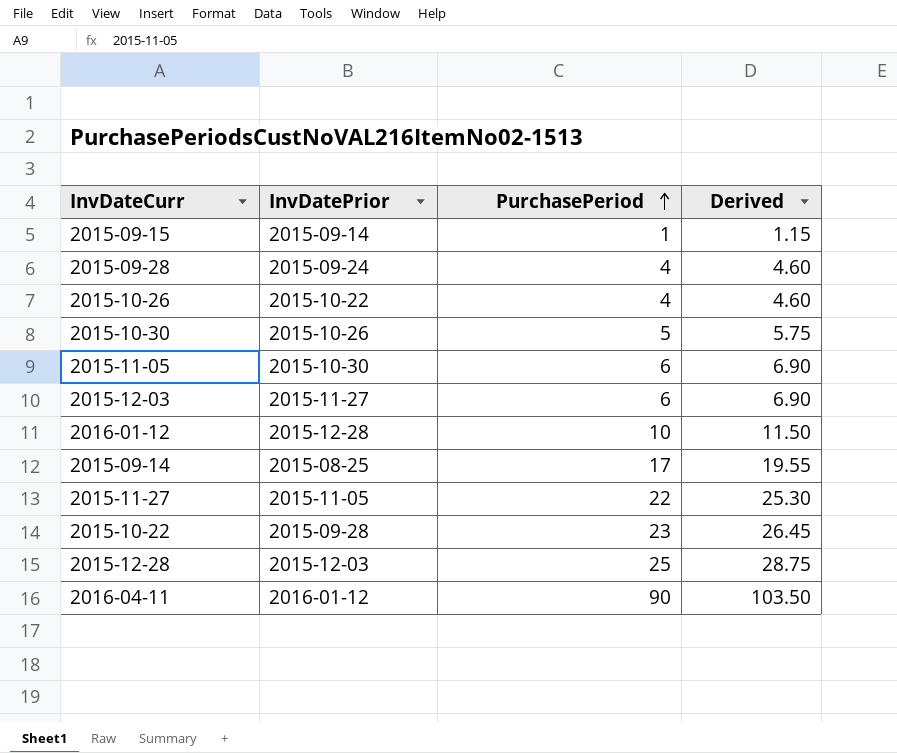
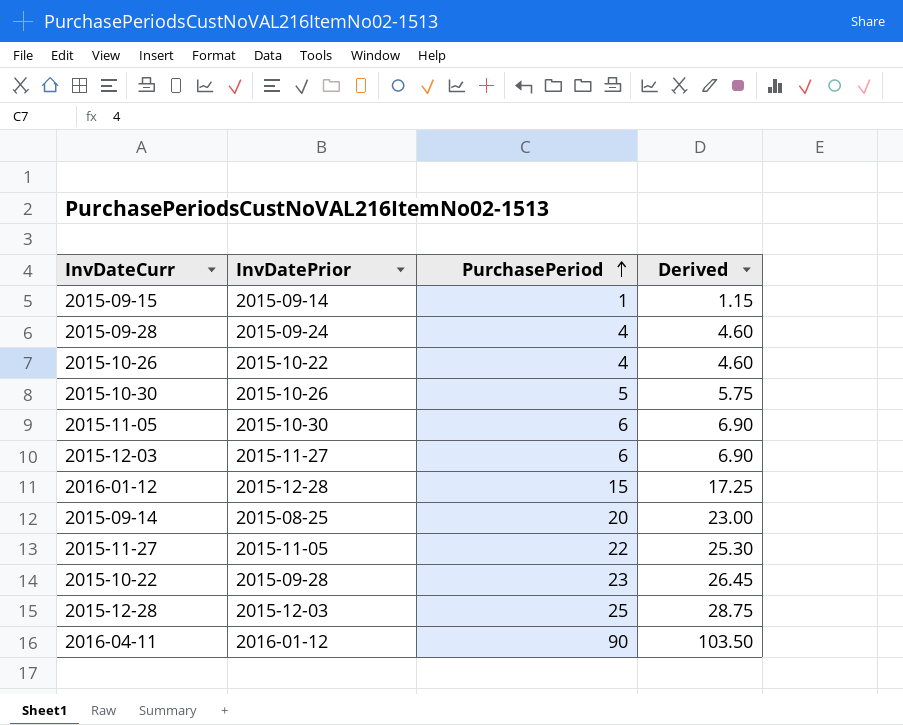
2016-01-12 | PurchasePeriod: 10 -> 15
2016-01-12 | Derived: 11.50 -> 17.25
2015-09-14 | PurchasePeriod: 17 -> 20
2015-09-14 | Derived: 19.55 -> 23.00

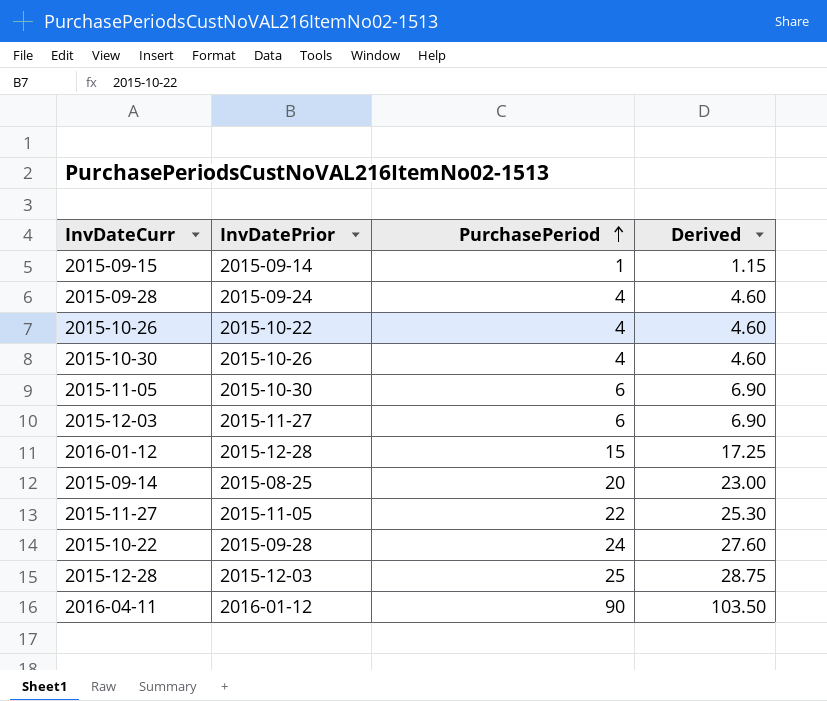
2015-10-30 | PurchasePeriod: 5 -> 4
2015-10-30 | Derived: 5.75 -> 4.60
2015-10-22 | PurchasePeriod: 23 -> 24
2015-10-22 | Derived: 26.45 -> 27.60

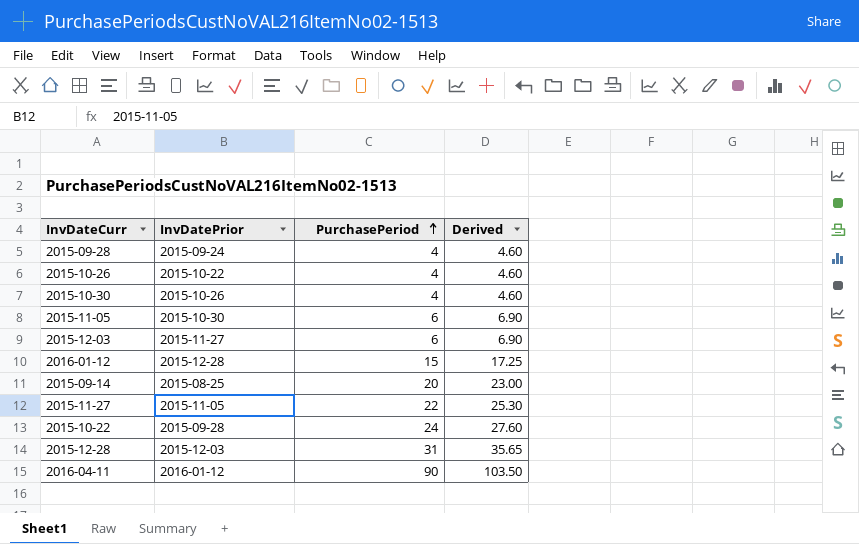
row 2015-09-15: 2015-09-14 | 1 | 1.15 -> none
2015-12-28 | PurchasePeriod: 25 -> 31
2015-12-28 | Derived: 28.75 -> 35.65

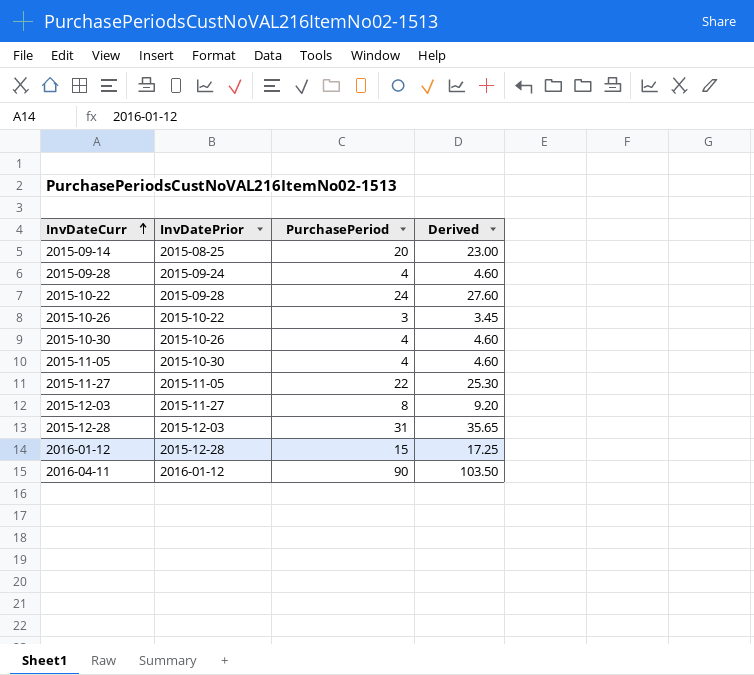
row order: PurchasePeriod ascending -> InvDateCurr ascending
2015-10-26 | PurchasePeriod: 4 -> 3
2015-10-26 | Derived: 4.60 -> 3.45
2015-11-05 | PurchasePeriod: 6 -> 4
2015-11-05 | Derived: 6.90 -> 4.60
2015-12-03 | PurchasePeriod: 6 -> 8
2015-12-03 | Derived: 6.90 -> 9.20

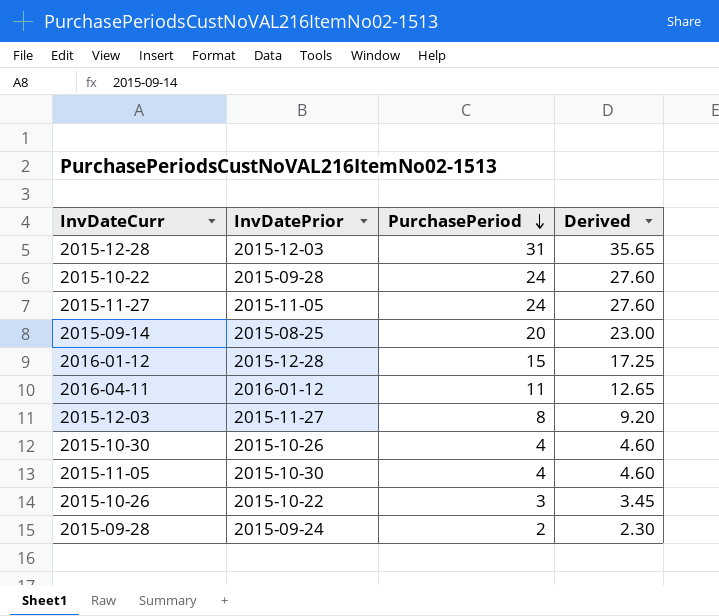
row order: InvDateCurr ascending -> PurchasePeriod descending
2015-11-27 | PurchasePeriod: 22 -> 24
2015-11-27 | Derived: 25.30 -> 27.60
2016-04-11 | PurchasePeriod: 90 -> 11
2016-04-11 | Derived: 103.50 -> 12.65
2015-09-28 | PurchasePeriod: 4 -> 2
2015-09-28 | Derived: 4.60 -> 2.30

